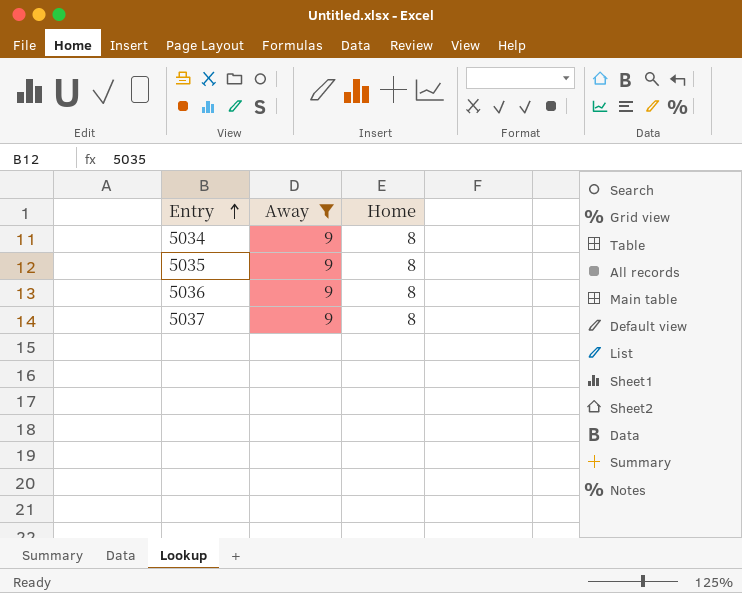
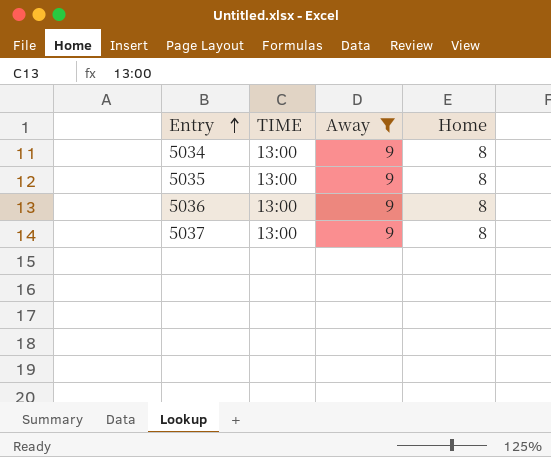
column TIME | position: none -> 2

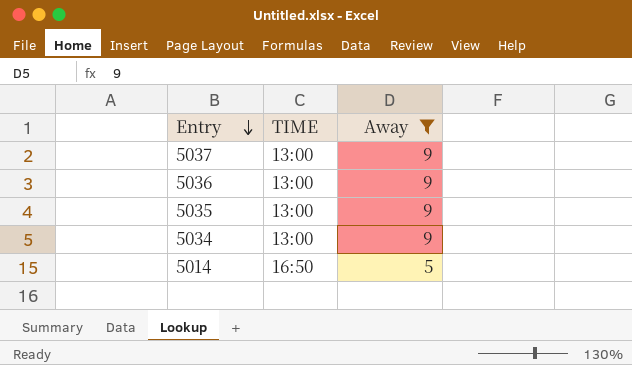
row order: Entry ascending -> Entry descending
column Home | position: 4 -> none
row 5014: none -> 16:50 | 5

